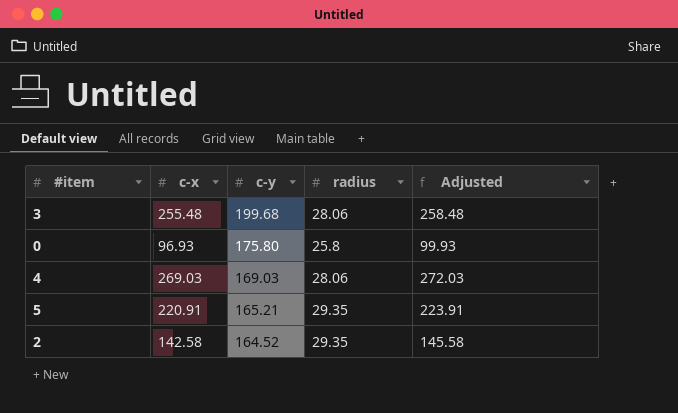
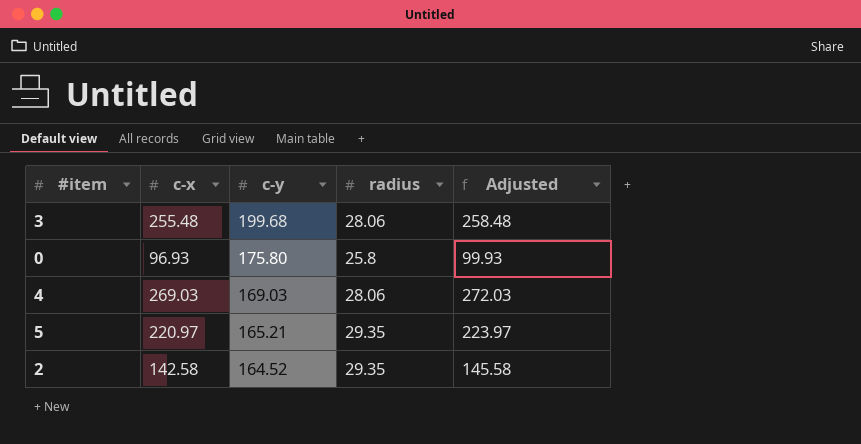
5 | c-x: 220.91 -> 220.97
5 | Adjusted: 223.91 -> 223.97

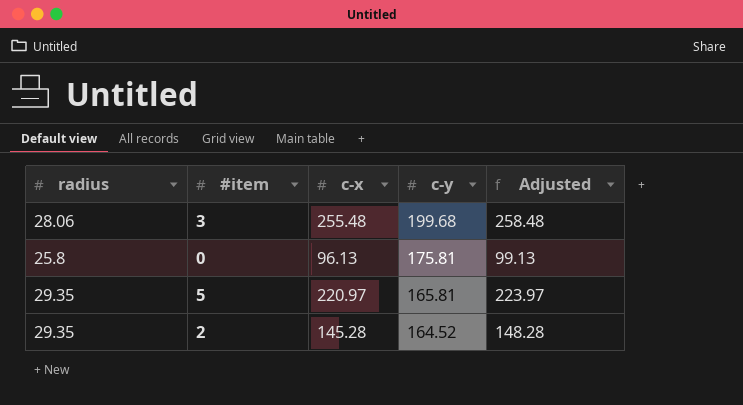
column radius | position: 4 -> 1
row 4: 269.03 | 169.03 | 28.06 | 272.03 -> none
0 | c-x: 96.93 -> 96.13
0 | c-y: 175.80 -> 175.81
0 | Adjusted: 99.93 -> 99.13
5 | c-y: 165.21 -> 165.81
2 | c-x: 142.58 -> 145.28
2 | Adjusted: 145.58 -> 148.28

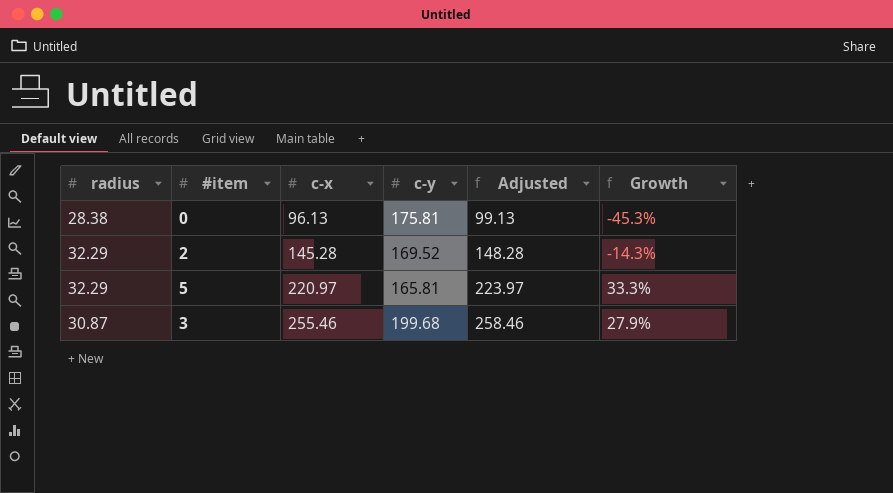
row order: c-y descending -> c-x ascending
column Growth | formula: none -> ([c-x] - [c-y]) / [c-y]
0 | radius: 25.8 -> 28.38
2 | radius: 29.35 -> 32.29
2 | c-y: 164.52 -> 169.52
5 | radius: 29.35 -> 32.29
3 | radius: 28.06 -> 30.87
3 | c-x: 255.48 -> 255.46
3 | Adjusted: 258.48 -> 258.46

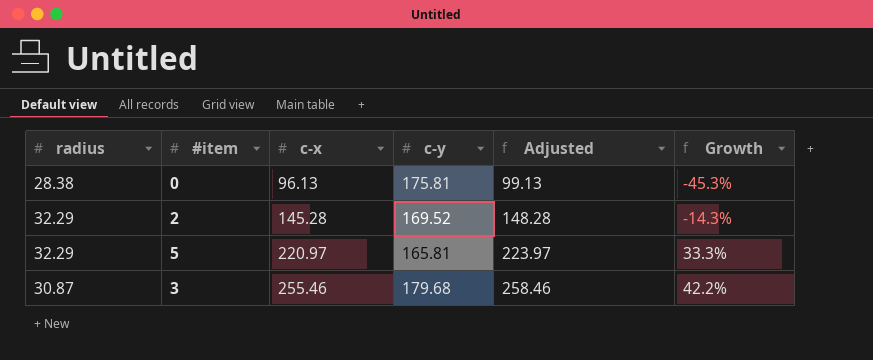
3 | c-y: 199.68 -> 179.68
3 | Growth: 27.9% -> 42.2%

